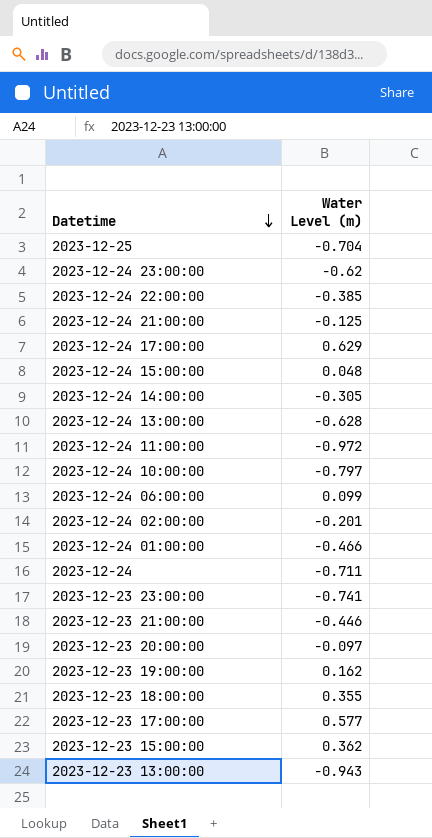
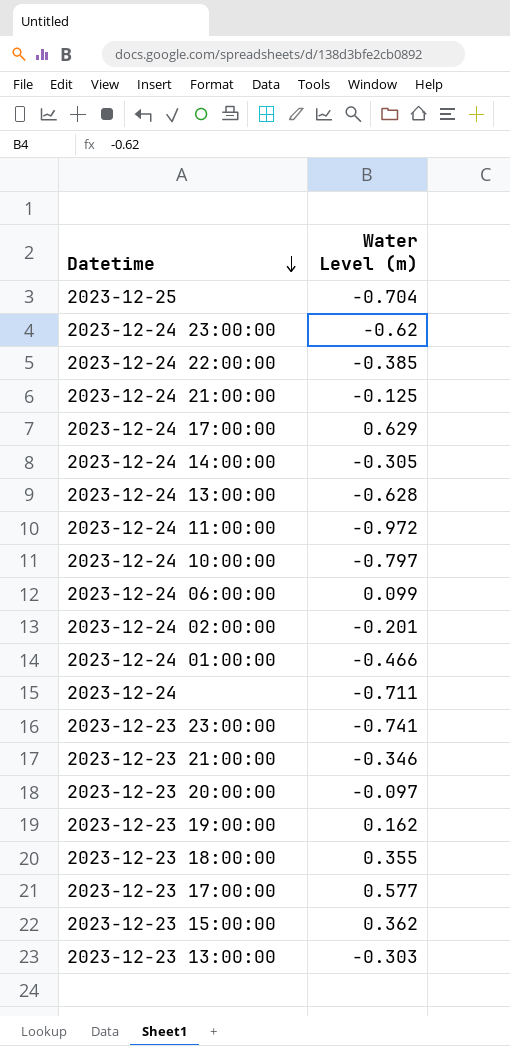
row 2023-12-24 15:00:00: 0.048 -> none
2023-12-23 21:00:00 | Water Level (m): -0.446 -> -0.346
2023-12-23 13:00:00 | Water Level (m): -0.943 -> -0.303

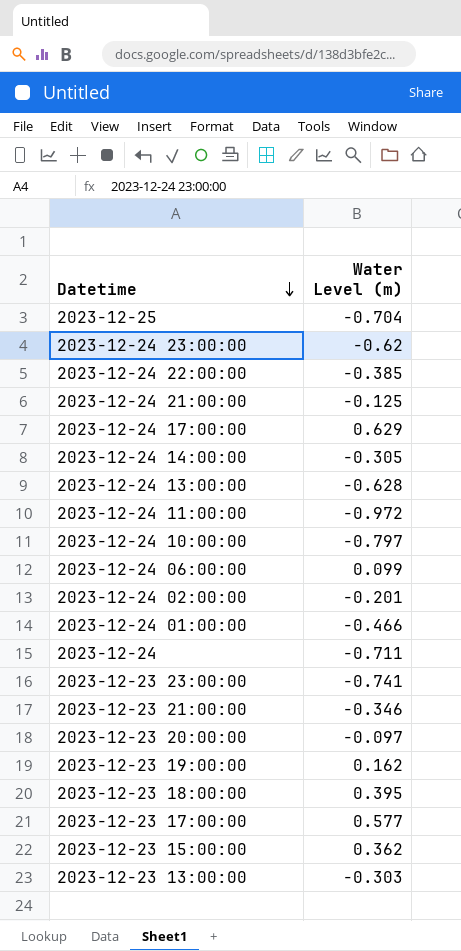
2023-12-23 18:00:00 | Water Level (m): 0.355 -> 0.395

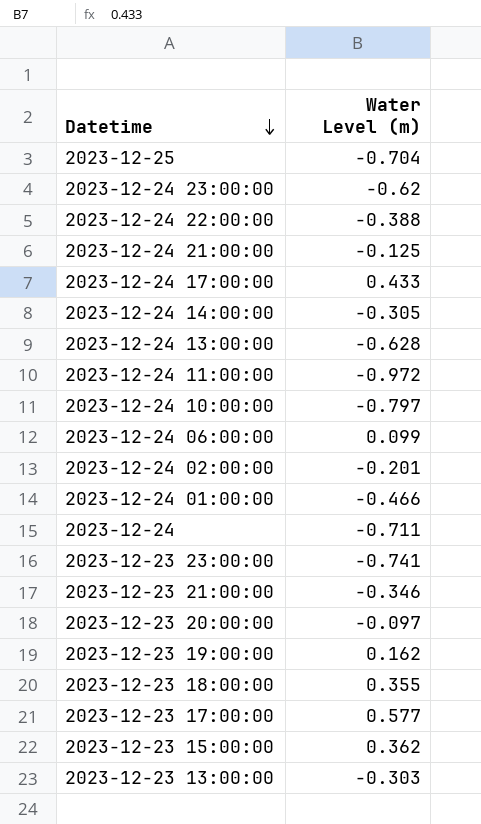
2023-12-24 22:00:00 | Water Level (m): -0.385 -> -0.388
2023-12-24 17:00:00 | Water Level (m): 0.629 -> 0.433
2023-12-23 18:00:00 | Water Level (m): 0.395 -> 0.355

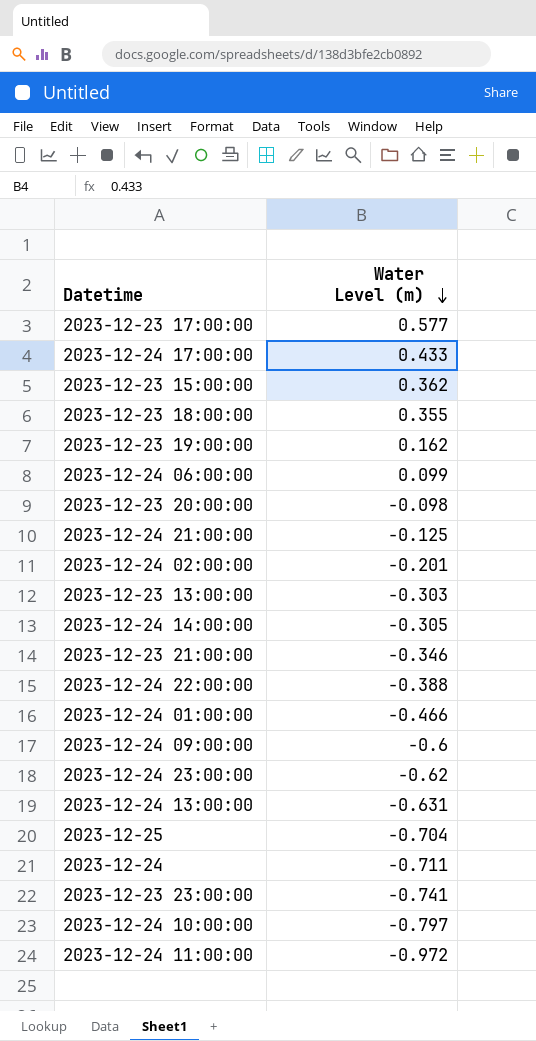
row order: Datetime descending -> Water Level (m) descending
2023-12-23 20:00:00 | Water Level (m): -0.097 -> -0.098
row 2023-12-24 09:00:00: none -> -0.6
2023-12-24 13:00:00 | Water Level (m): -0.628 -> -0.631

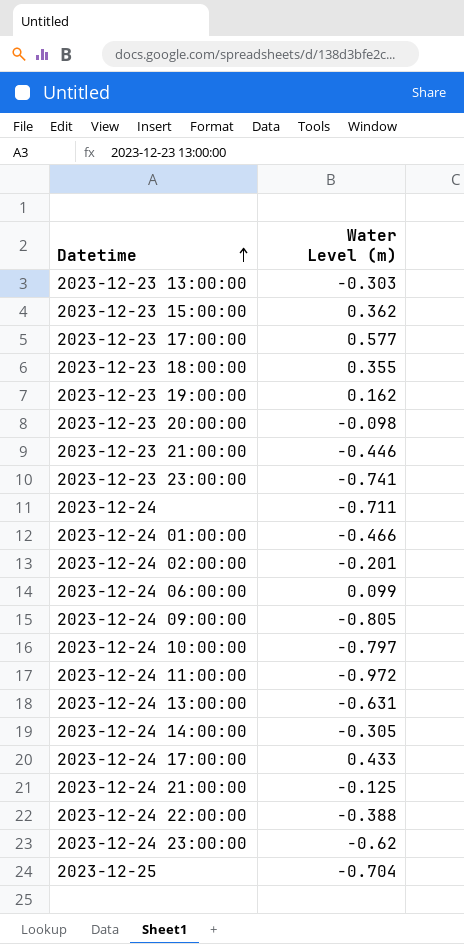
row order: Water Level (m) descending -> Datetime ascending
2023-12-23 21:00:00 | Water Level (m): -0.346 -> -0.446
2023-12-24 09:00:00 | Water Level (m): -0.6 -> -0.805

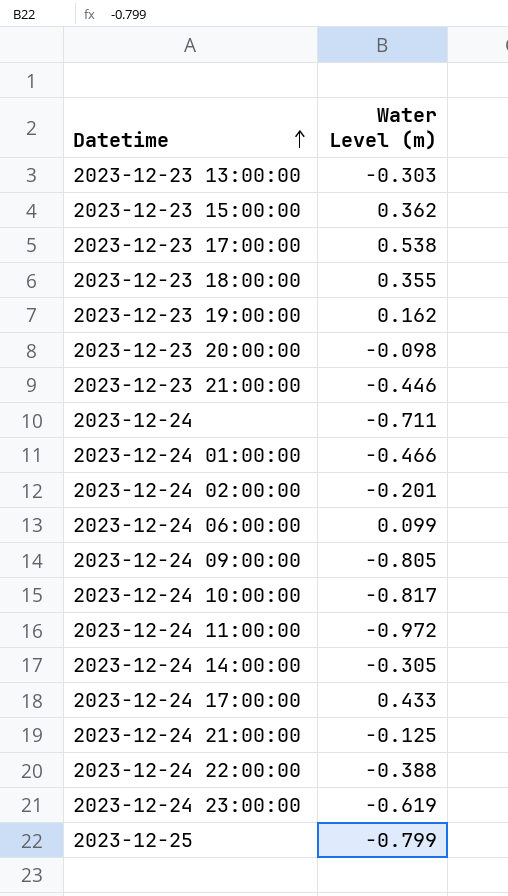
row 2023-12-23 23:00:00: -0.741 -> none
row 2023-12-24 13:00:00: -0.631 -> none
2023-12-23 17:00:00 | Water Level (m): 0.577 -> 0.538
2023-12-24 10:00:00 | Water Level (m): -0.797 -> -0.817
2023-12-24 23:00:00 | Water Level (m): -0.62 -> -0.619
2023-12-25 | Water Level (m): -0.704 -> -0.799

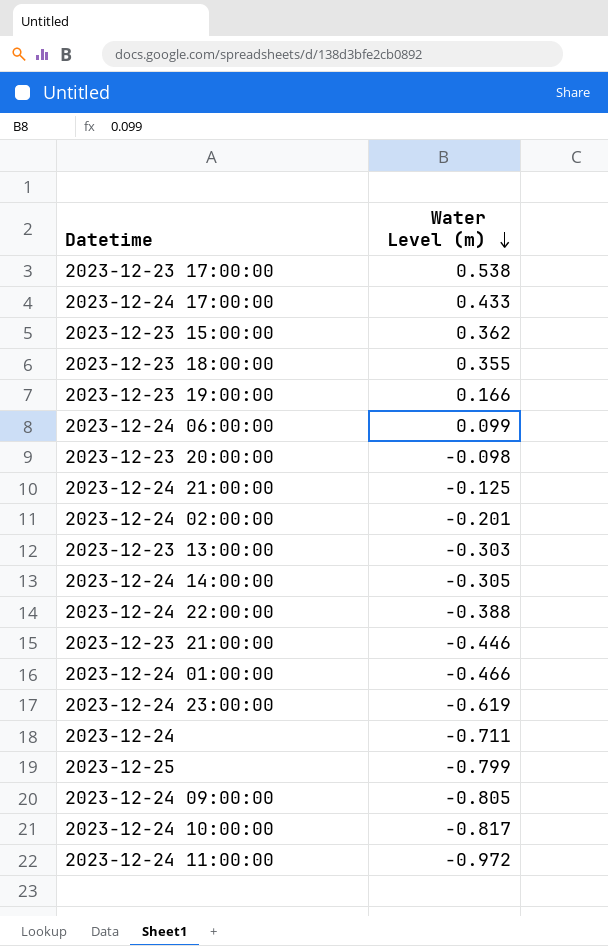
row order: Datetime ascending -> Water Level (m) descending
2023-12-23 19:00:00 | Water Level (m): 0.162 -> 0.166

